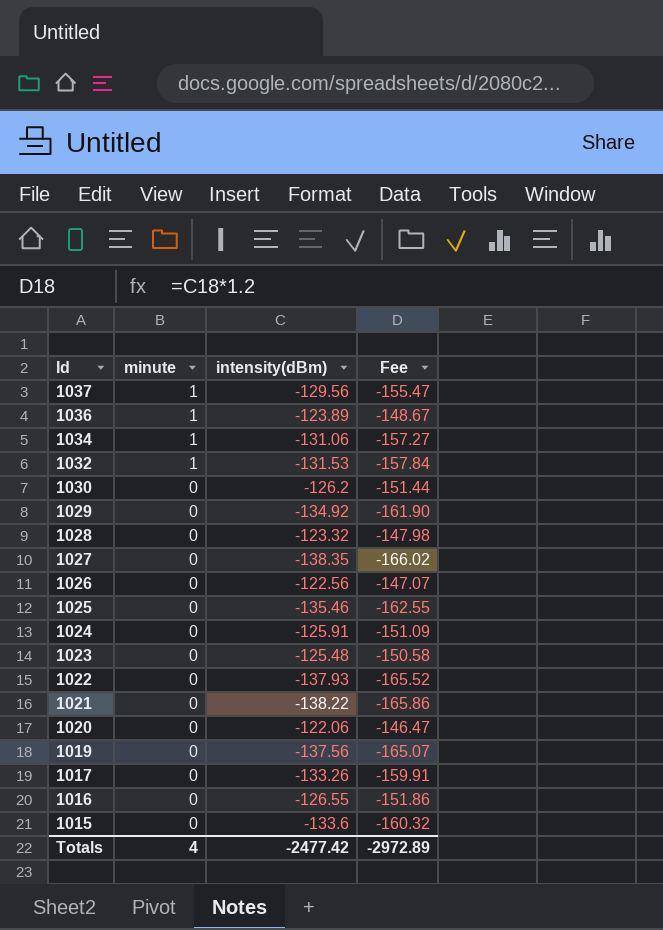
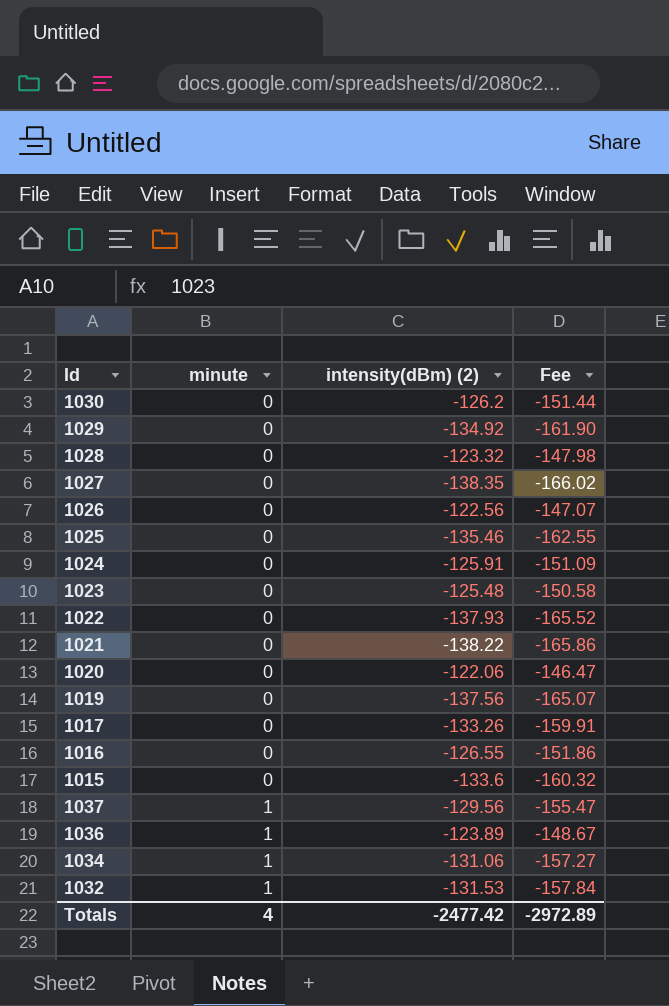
row order: Id descending -> minute ascending
column name: intensity(dBm) -> intensity(dBm) (2)

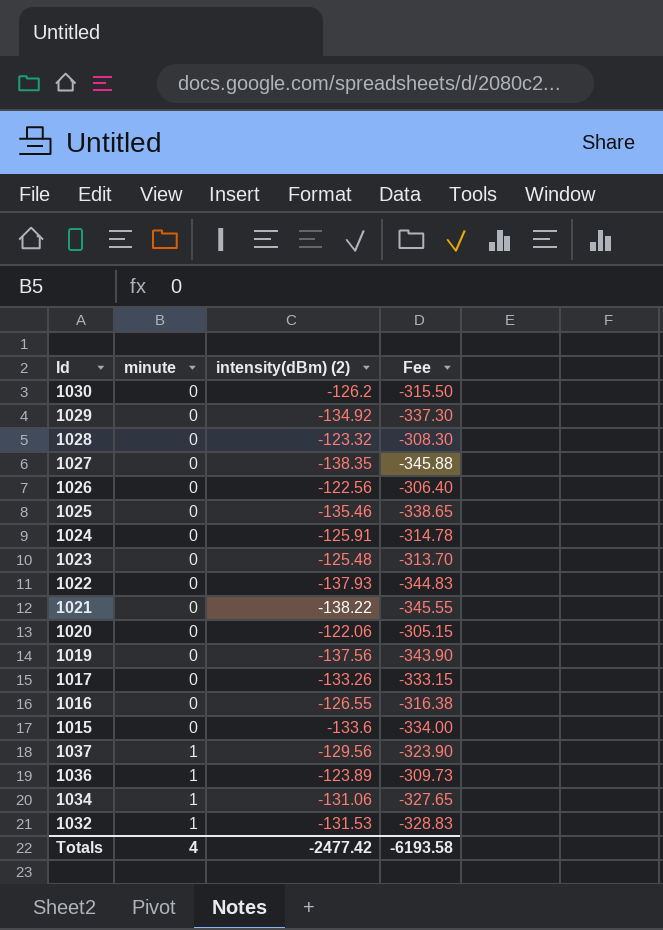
column Fee | formula: [intensity(dBm) (2)] * 1.2 -> [intensity(dBm) (2)] * 2.5
Totals | Fee: -2972.89 -> -6193.58

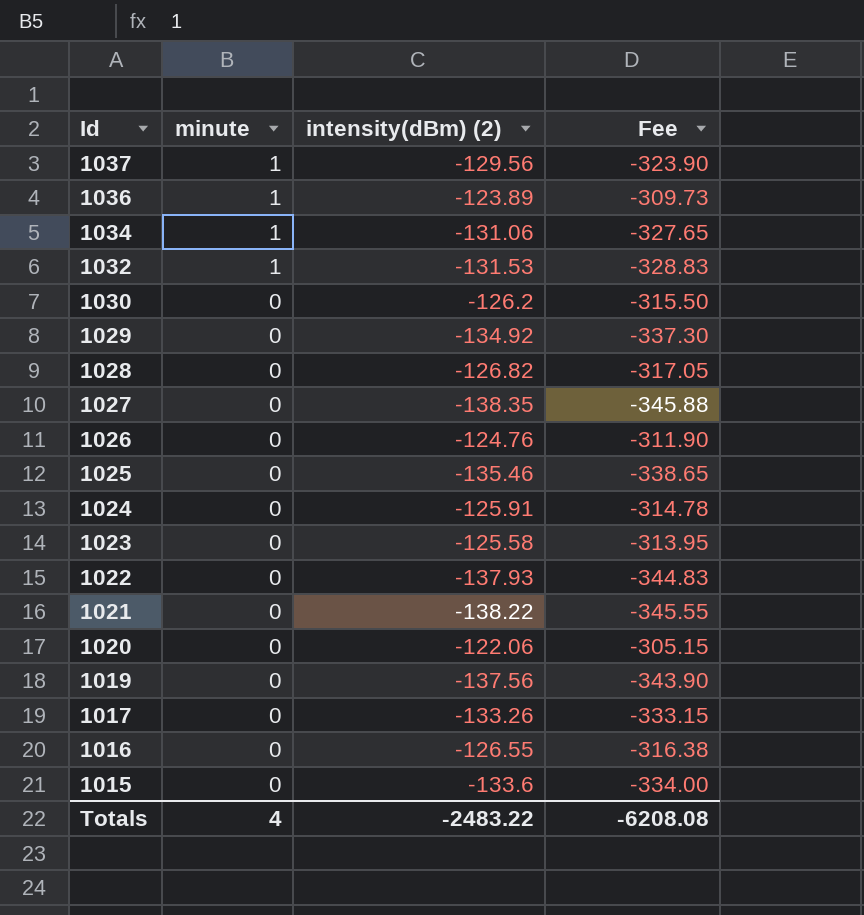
row order: minute ascending -> Id descending
1028 | intensity(dBm) (2): -123.32 -> -126.82
1028 | Fee: -308.30 -> -317.05
1026 | intensity(dBm) (2): -122.56 -> -124.76
1026 | Fee: -306.40 -> -311.90
1023 | intensity(dBm) (2): -125.48 -> -125.58
1023 | Fee: -313.70 -> -313.95
Totals | intensity(dBm) (2): -2477.42 -> -2483.22
Totals | Fee: -6193.58 -> -6208.08

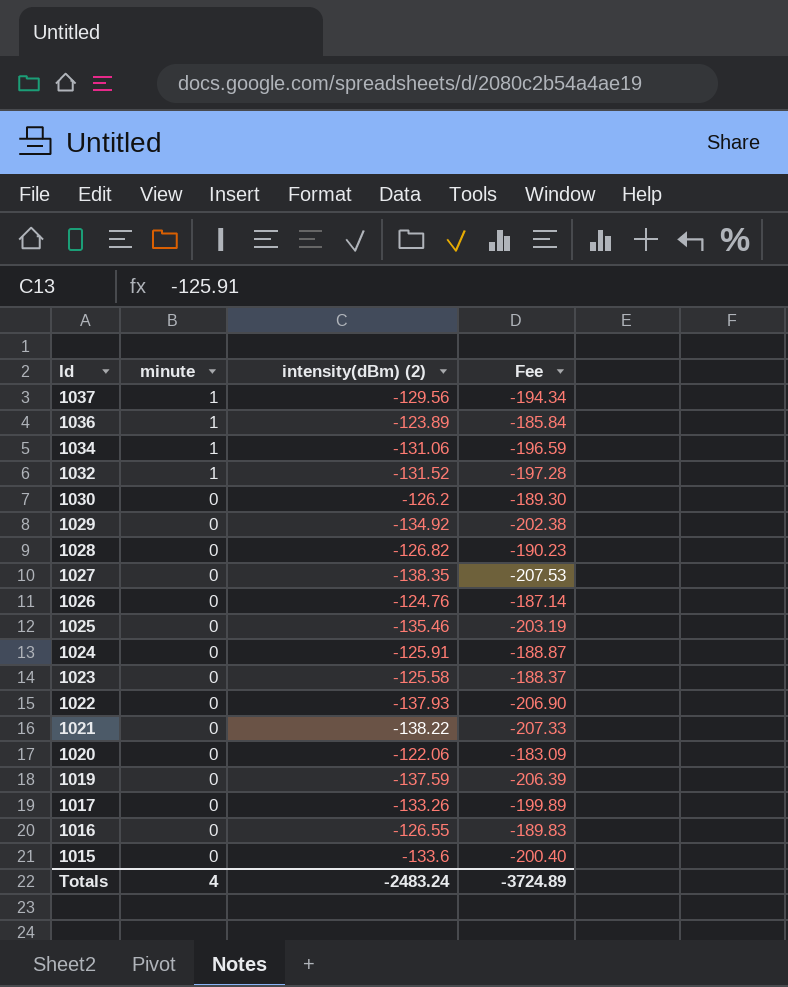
column Fee | formula: [intensity(dBm) (2)] * 2.5 -> [intensity(dBm) (2)] * 1.5
1032 | intensity(dBm) (2): -131.53 -> -131.52
1019 | intensity(dBm) (2): -137.56 -> -137.59
Totals | intensity(dBm) (2): -2483.22 -> -2483.24
Totals | Fee: -6208.08 -> -3724.89

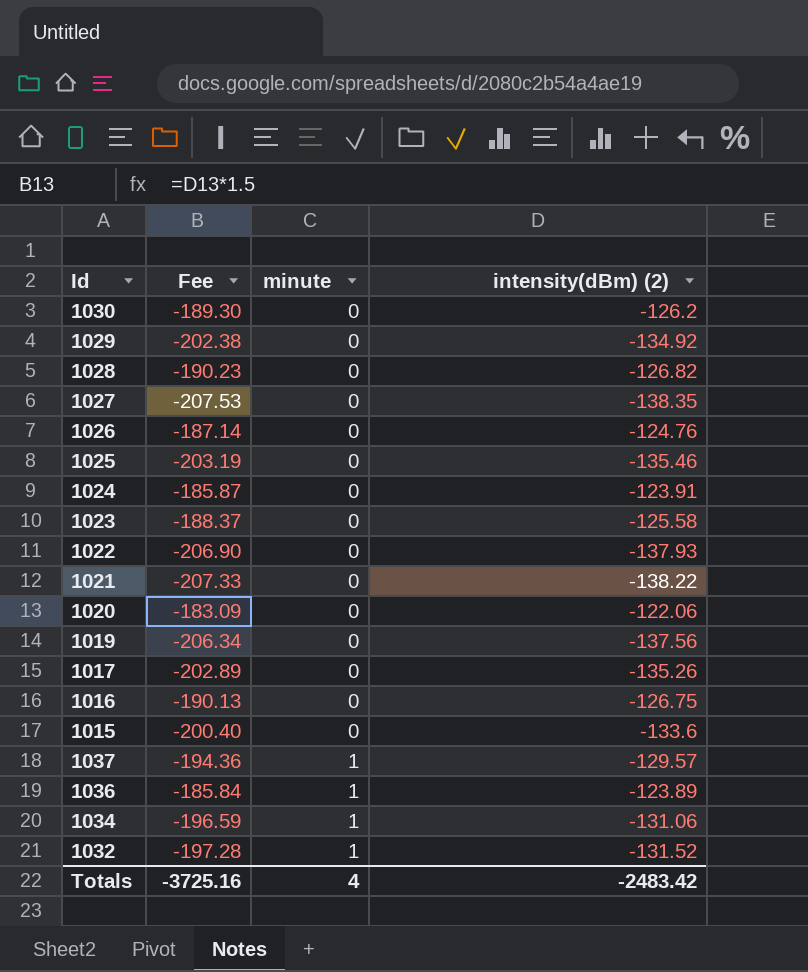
row order: Id descending -> minute ascending
column Fee | position: 4 -> 2
1024 | Fee: -188.87 -> -185.87
1024 | intensity(dBm) (2): -125.91 -> -123.91
1019 | Fee: -206.39 -> -206.34
1019 | intensity(dBm) (2): -137.59 -> -137.56
1017 | Fee: -199.89 -> -202.89
1017 | intensity(dBm) (2): -133.26 -> -135.26
1016 | Fee: -189.83 -> -190.13
1016 | intensity(dBm) (2): -126.55 -> -126.75
1037 | Fee: -194.34 -> -194.36
1037 | intensity(dBm) (2): -129.56 -> -129.57
Totals | Fee: -3724.89 -> -3725.16
Totals | intensity(dBm) (2): -2483.24 -> -2483.42

